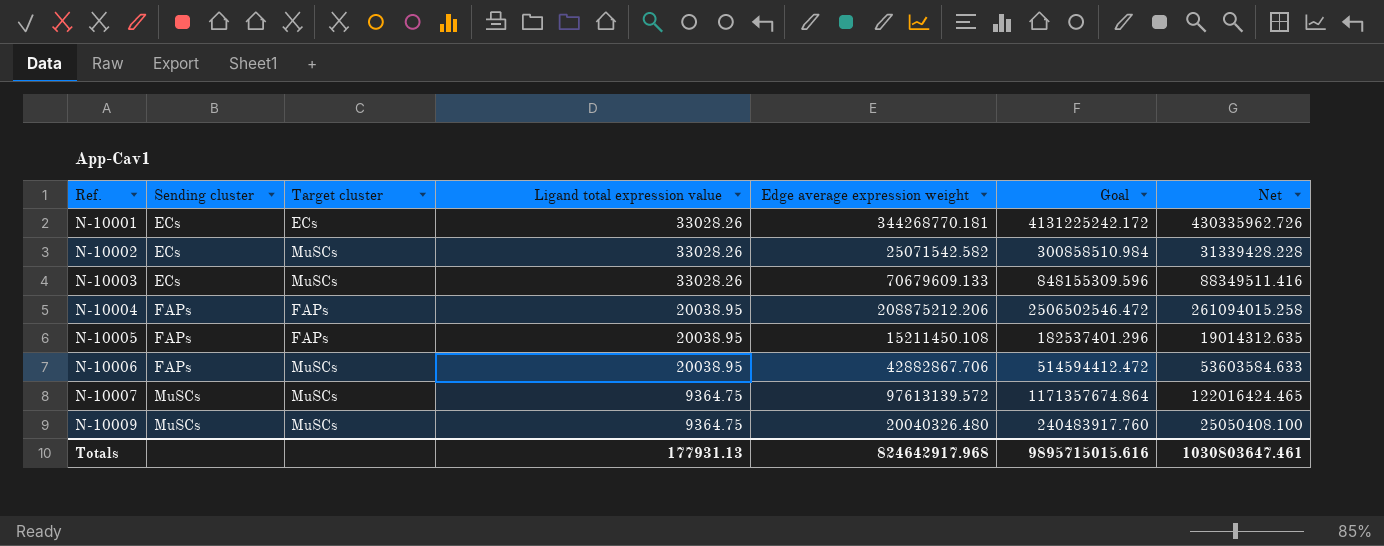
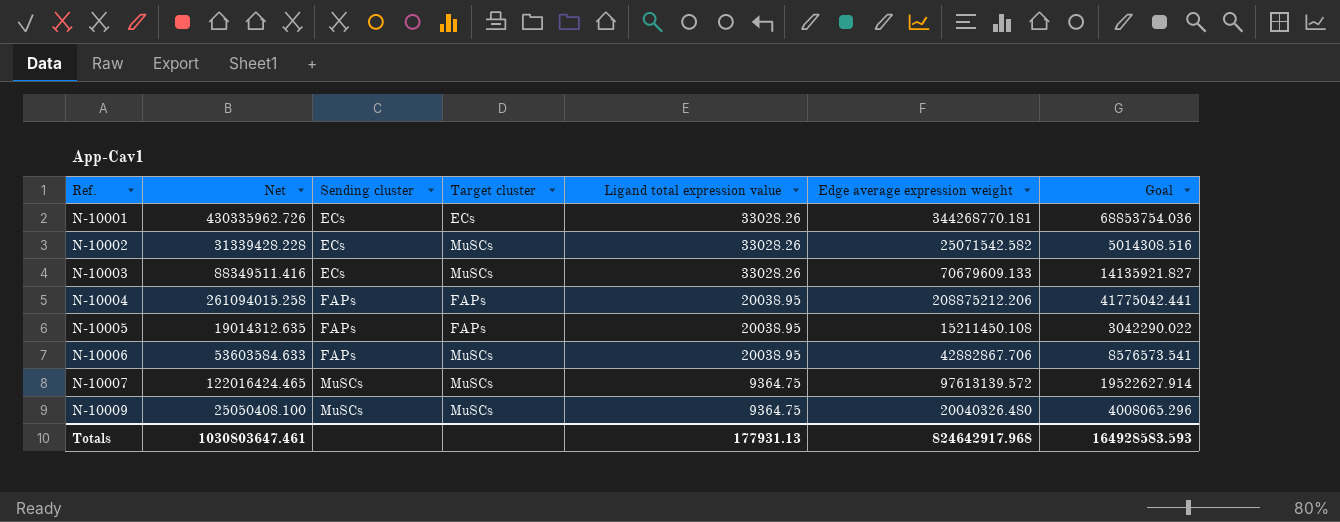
column Net | position: 7 -> 2
column Goal | formula: [Edge average expression weight] * 12 -> [Edge average expression weight] * 0.2
Totals | Goal: 9895715015.616 -> 164928583.593

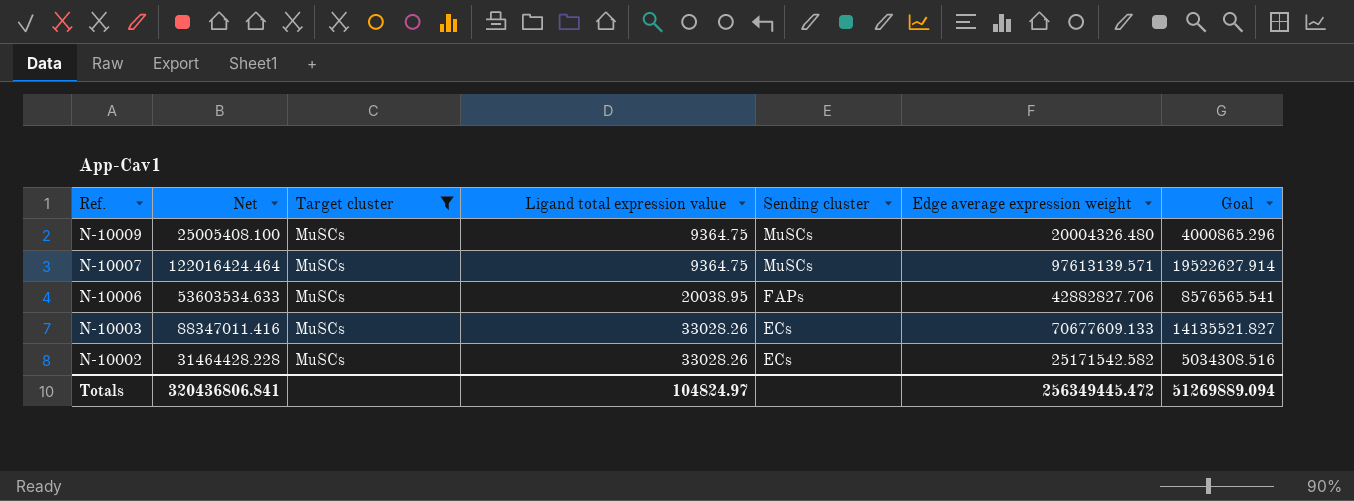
filter: none -> Target cluster = MuSCs
row order: Ref. ascending -> Ref. descending
column Sending cluster | position: 3 -> 5
N-10009 | Net: 25050408.100 -> 25005408.100
N-10009 | Edge average expression weight: 20040326.480 -> 20004326.480
N-10009 | Goal: 4008065.296 -> 4000865.296
N-10007 | Net: 122016424.465 -> 122016424.464
N-10007 | Edge average expression weight: 97613139.572 -> 97613139.571
N-10006 | Net: 53603584.633 -> 53603534.633
N-10006 | Edge average expression weight: 42882867.706 -> 42882827.706
N-10006 | Goal: 8576573.541 -> 8576565.541
N-10003 | Net: 88349511.416 -> 88347011.416
N-10003 | Edge average expression weight: 70679609.133 -> 70677609.133
N-10003 | Goal: 14135921.827 -> 14135521.827
N-10002 | Net: 31339428.228 -> 31464428.228
N-10002 | Edge average expression weight: 25071542.582 -> 25171542.582
N-10002 | Goal: 5014308.516 -> 5034308.516
Totals | Net: 1030803647.461 -> 320436806.841
Totals | Ligand total expression value: 177931.13 -> 104824.97
Totals | Edge average expression weight: 824642917.968 -> 256349445.472
Totals | Goal: 164928583.593 -> 51269889.094

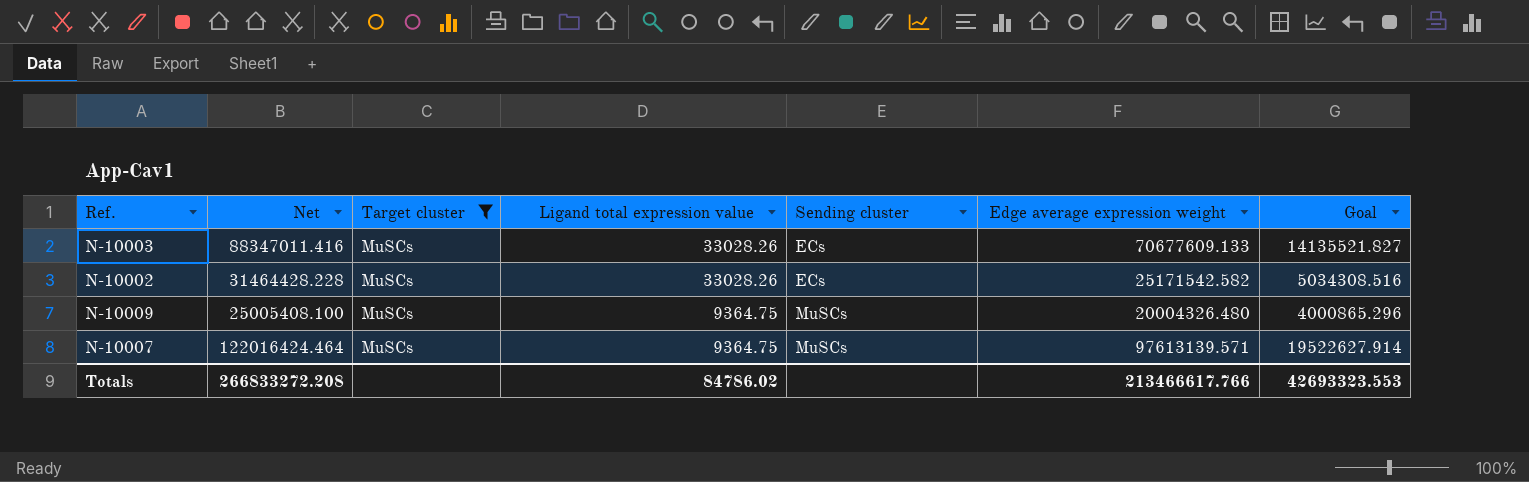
row order: Ref. descending -> Ligand total expression value descending
row N-10006: 53603534.633 | MuSCs | 20038.95 | FAPs | 42882827.706 | 8576565.541 -> none
Totals | Net: 320436806.841 -> 266833272.208
Totals | Ligand total expression value: 104824.97 -> 84786.02
Totals | Edge average expression weight: 256349445.472 -> 213466617.766
Totals | Goal: 51269889.094 -> 42693323.553

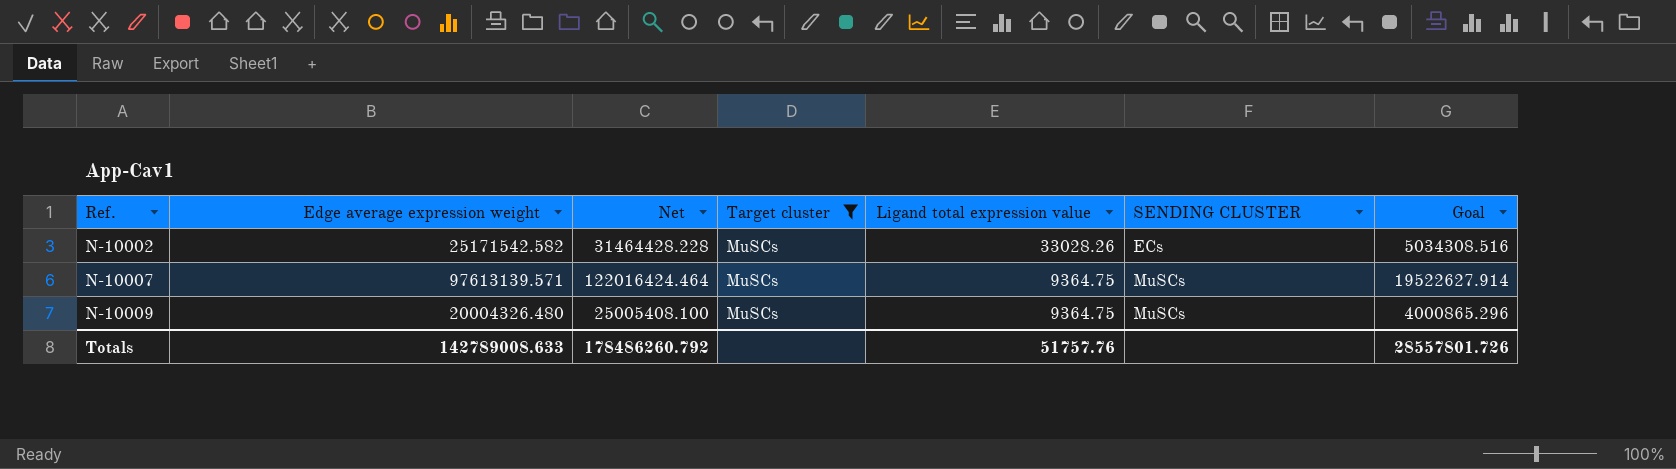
row order: Ligand total expression value descending -> Ref. ascending
column Edge average expression weight | position: 6 -> 2
column name: Sending cluster -> SENDING CLUSTER
row N-10003: 88347011.416 | MuSCs | 33028.26 | ECs | 70677609.133 | 14135521.827 -> none
Totals | Edge average expression weight: 213466617.766 -> 142789008.633
Totals | Net: 266833272.208 -> 178486260.792
Totals | Ligand total expression value: 84786.02 -> 51757.76
Totals | Goal: 42693323.553 -> 28557801.726

